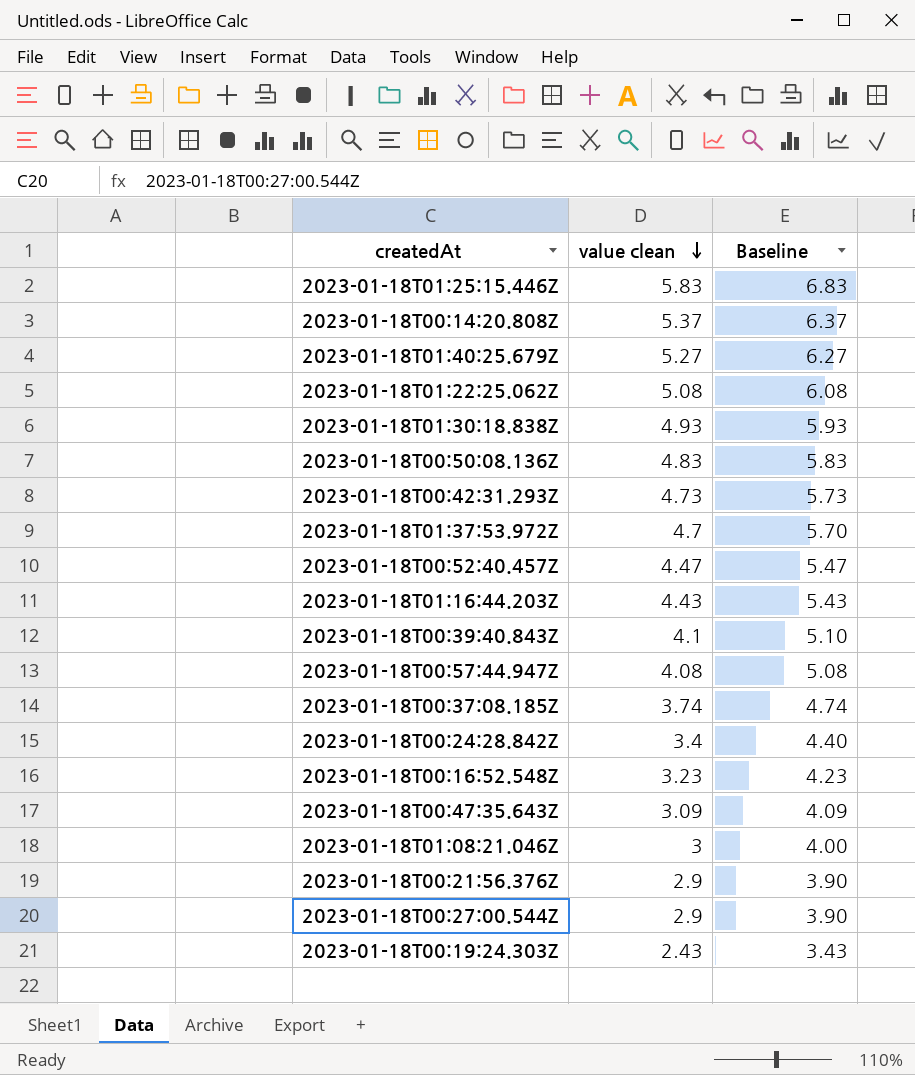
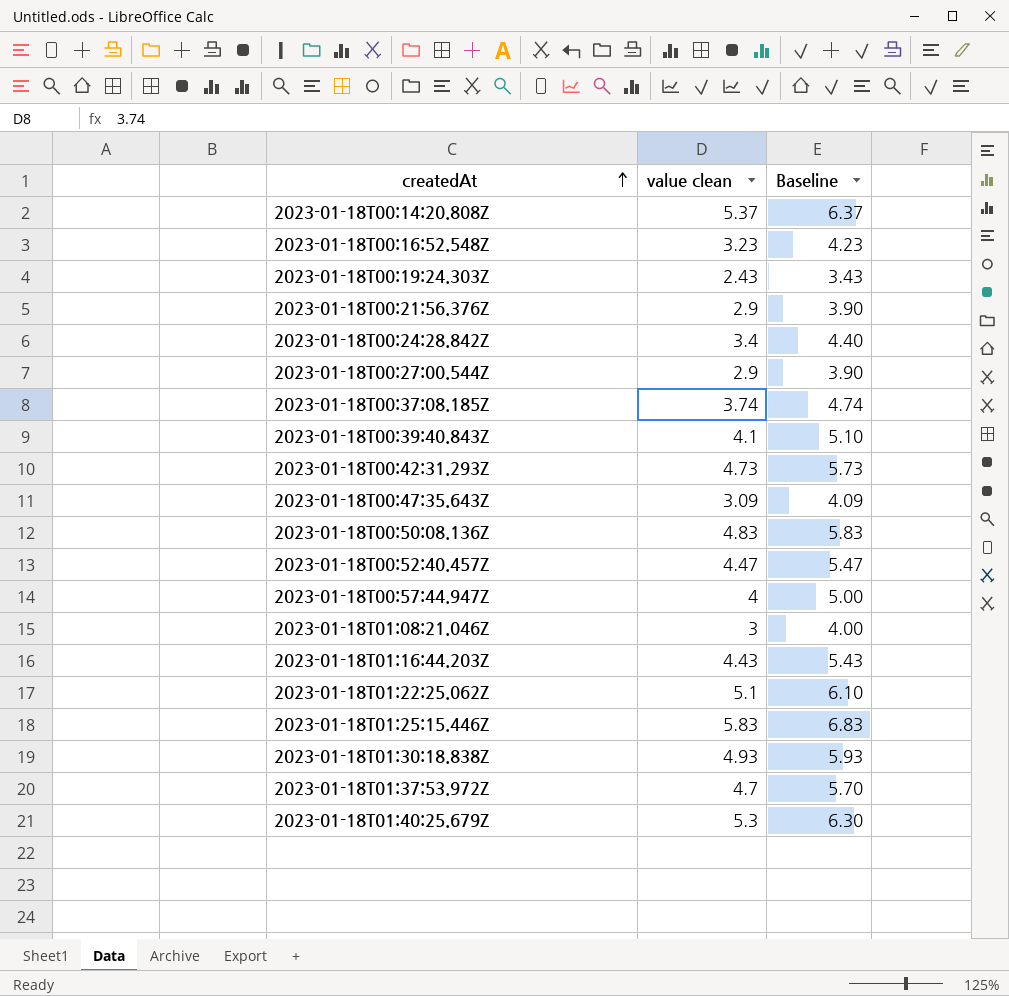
row order: value clean descending -> createdAt ascending
2023-01-18T00:57:44.947Z | value clean: 4.08 -> 4
2023-01-18T00:57:44.947Z | Baseline: 5.08 -> 5.00
2023-01-18T01:22:25.062Z | value clean: 5.08 -> 5.1
2023-01-18T01:22:25.062Z | Baseline: 6.08 -> 6.10
2023-01-18T01:40:25.679Z | value clean: 5.27 -> 5.3
2023-01-18T01:40:25.679Z | Baseline: 6.27 -> 6.30

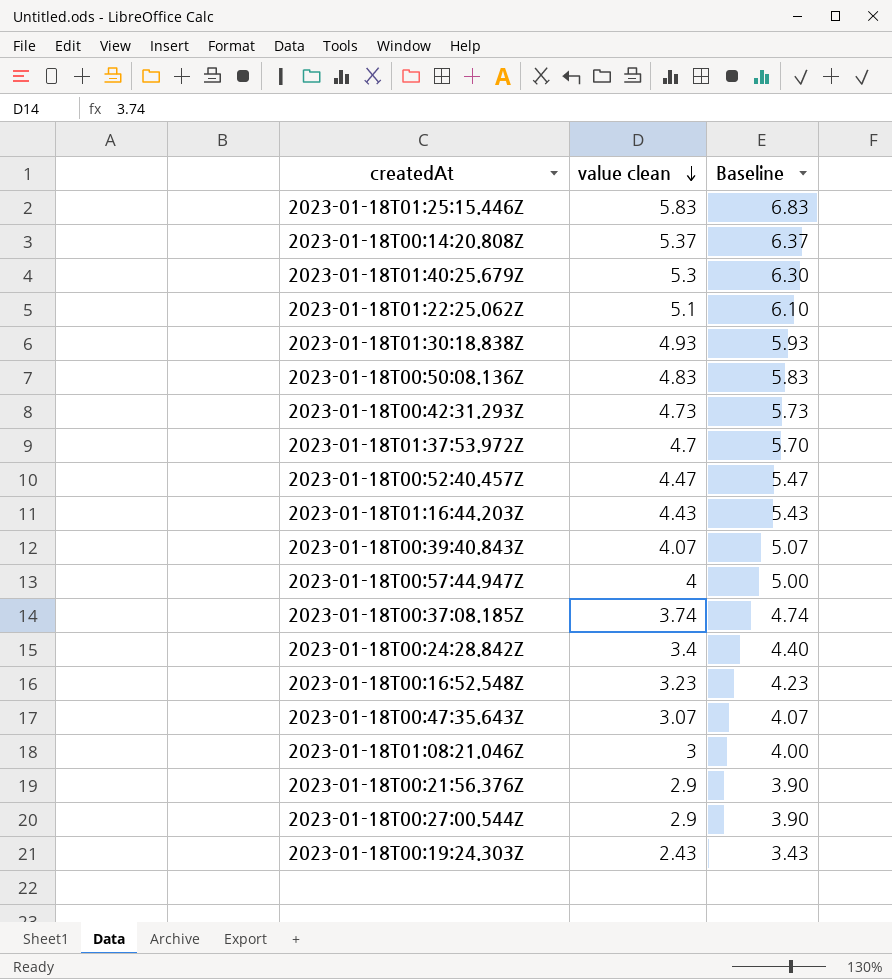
row order: createdAt ascending -> value clean descending
2023-01-18T00:39:40.843Z | value clean: 4.1 -> 4.07
2023-01-18T00:39:40.843Z | Baseline: 5.10 -> 5.07
2023-01-18T00:47:35.643Z | value clean: 3.09 -> 3.07
2023-01-18T00:47:35.643Z | Baseline: 4.09 -> 4.07

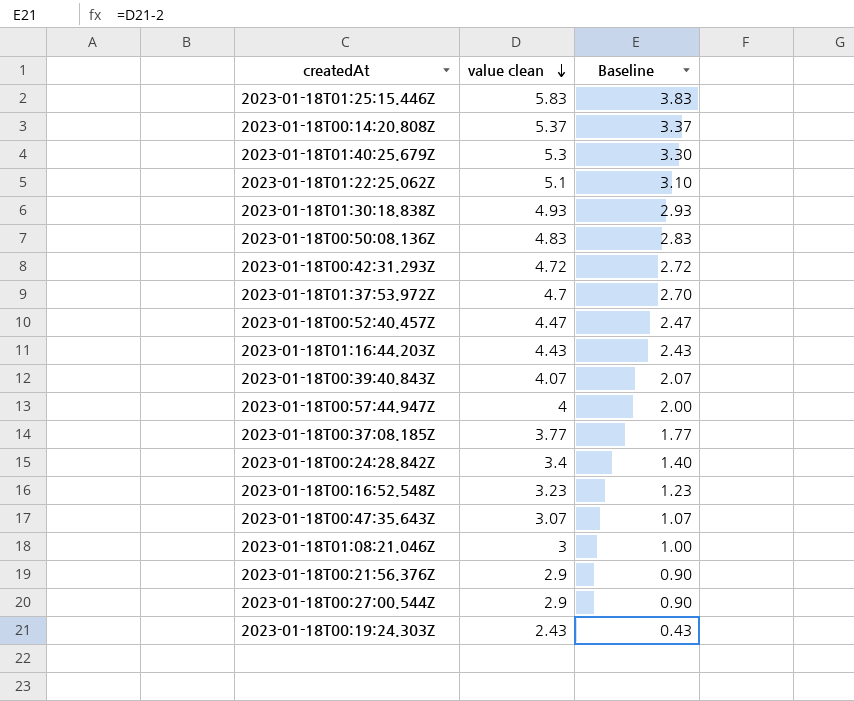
column Baseline | formula: [value clean] + 1 -> [value clean] - 2
2023-01-18T00:42:31.293Z | value clean: 4.73 -> 4.72
2023-01-18T00:37:08.185Z | value clean: 3.74 -> 3.77

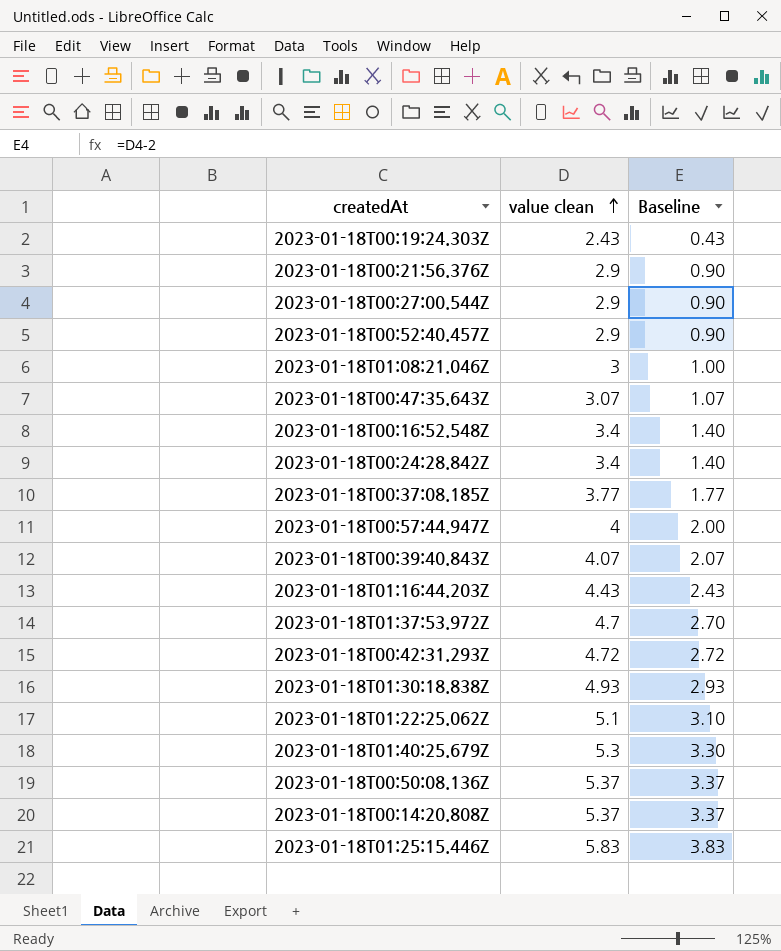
row order: value clean descending -> value clean ascending
2023-01-18T00:52:40.457Z | value clean: 4.47 -> 2.9
2023-01-18T00:52:40.457Z | Baseline: 2.47 -> 0.90
2023-01-18T00:16:52.548Z | value clean: 3.23 -> 3.4
2023-01-18T00:16:52.548Z | Baseline: 1.23 -> 1.40
2023-01-18T00:50:08.136Z | value clean: 4.83 -> 5.37
2023-01-18T00:50:08.136Z | Baseline: 2.83 -> 3.37

